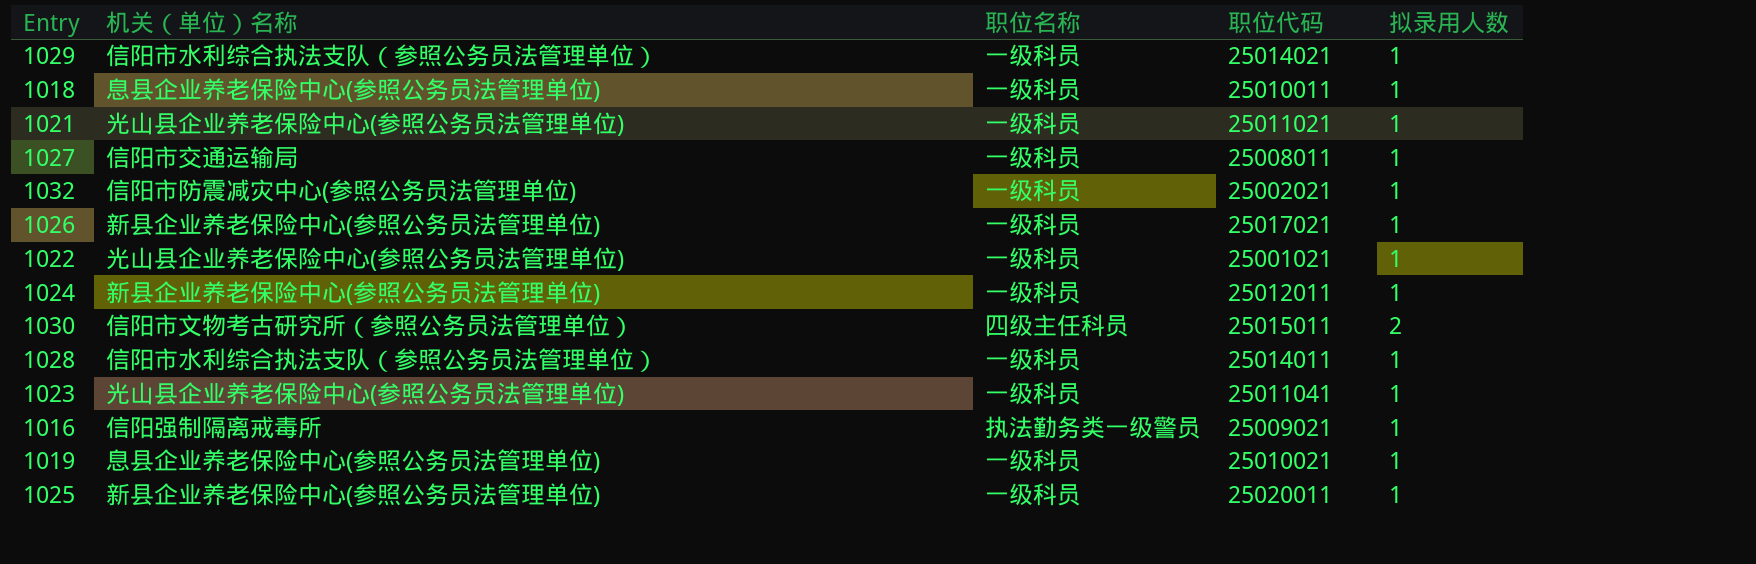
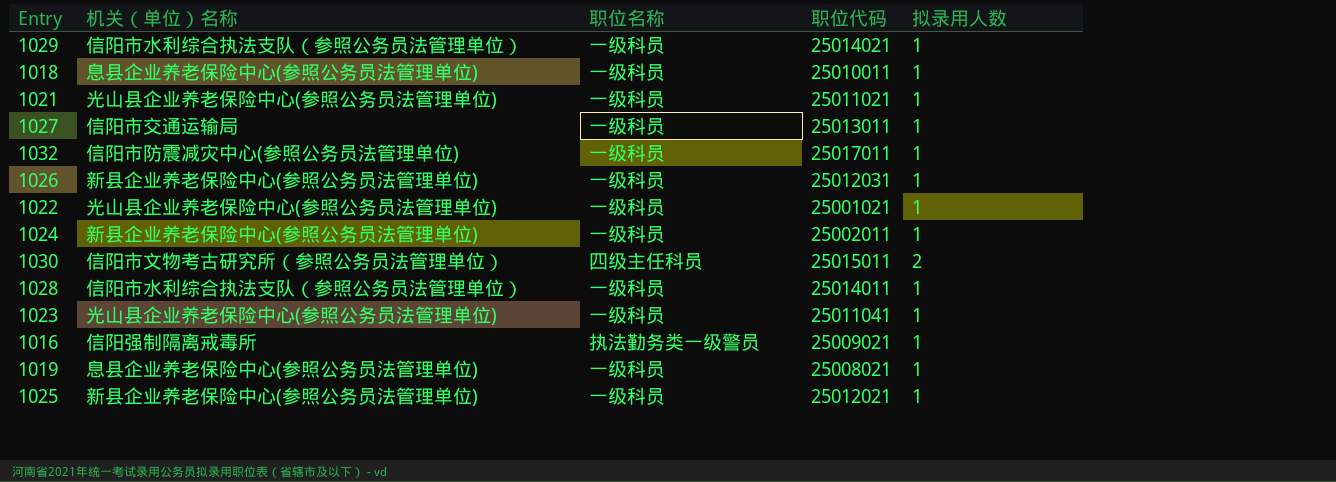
1027 | 职位代码: 25008011 -> 25013011
1032 | 职位代码: 25002021 -> 25017011
1026 | 职位代码: 25017021 -> 25012031
1024 | 职位代码: 25012011 -> 25002011
1019 | 职位代码: 25010021 -> 25008021
1025 | 职位代码: 25020011 -> 25012021

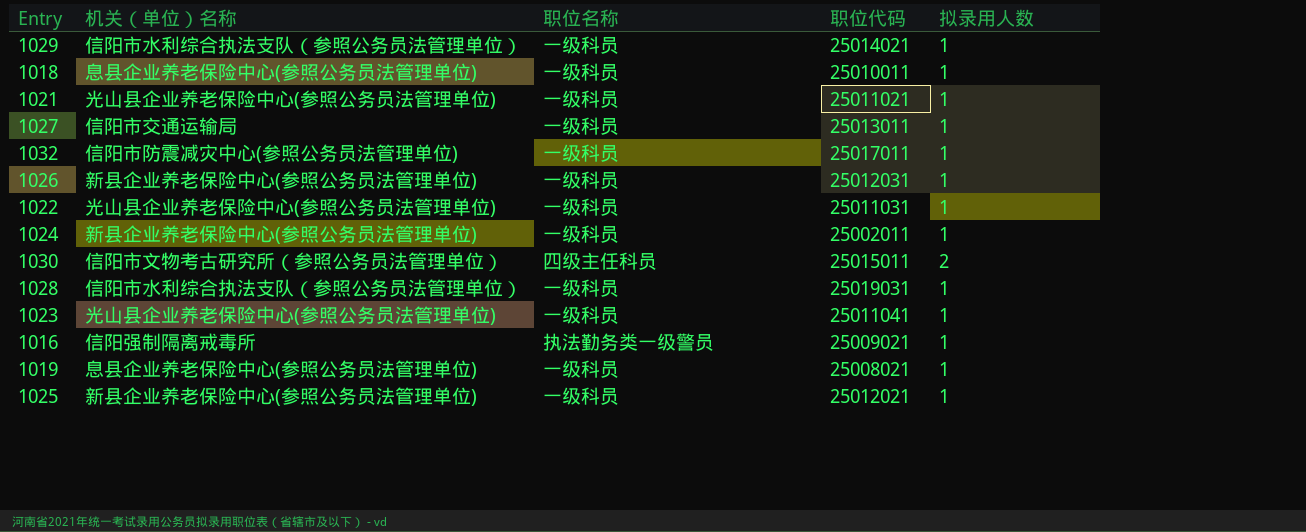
1022 | 职位代码: 25001021 -> 25011031
1028 | 职位代码: 25014011 -> 25019031

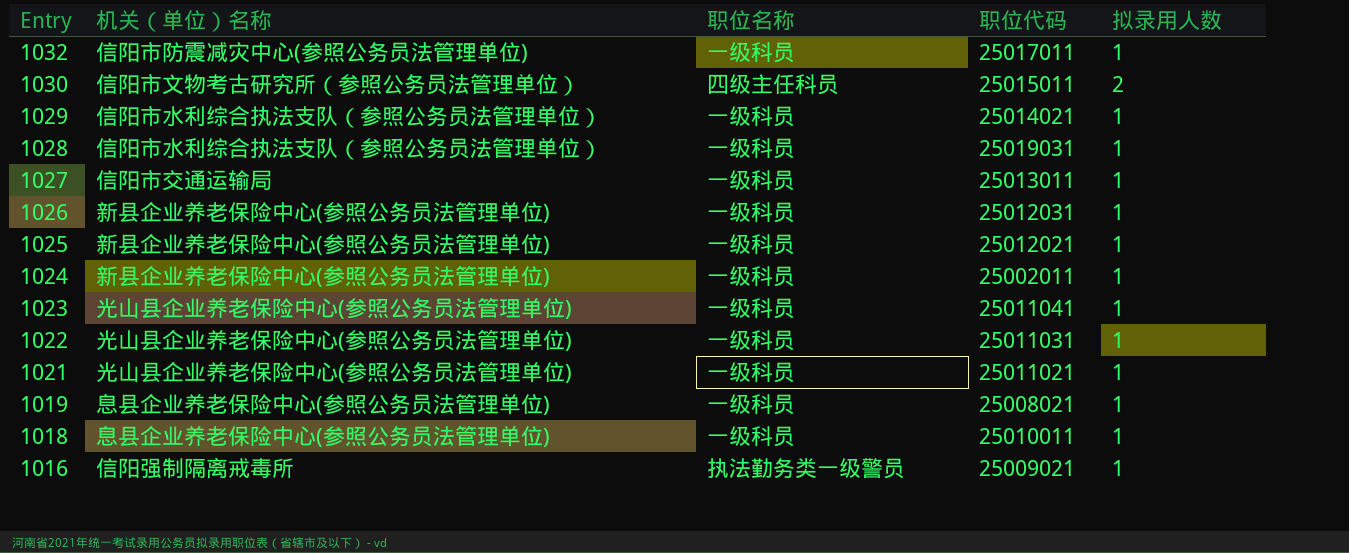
row order: none -> Entry descending

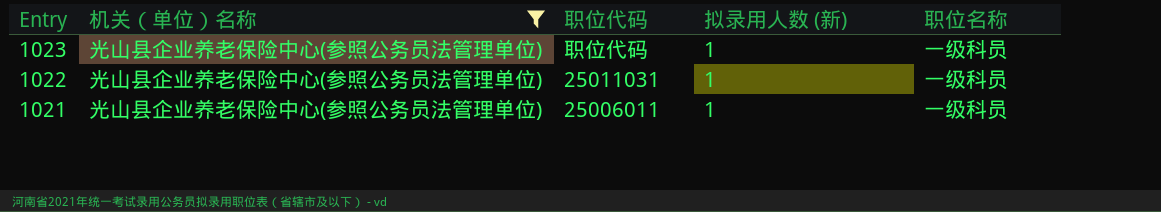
filter: none -> 机关（单位）名称 = 光山县企业养老保险中心(参照公务员法管理单位)
column name: 拟录用人数 -> 拟录用人数 (新)
column 职位名称 | position: 3 -> 5
1023 | 职位代码: 25011041 -> 职位代码
1021 | 职位代码: 25011021 -> 25006011

